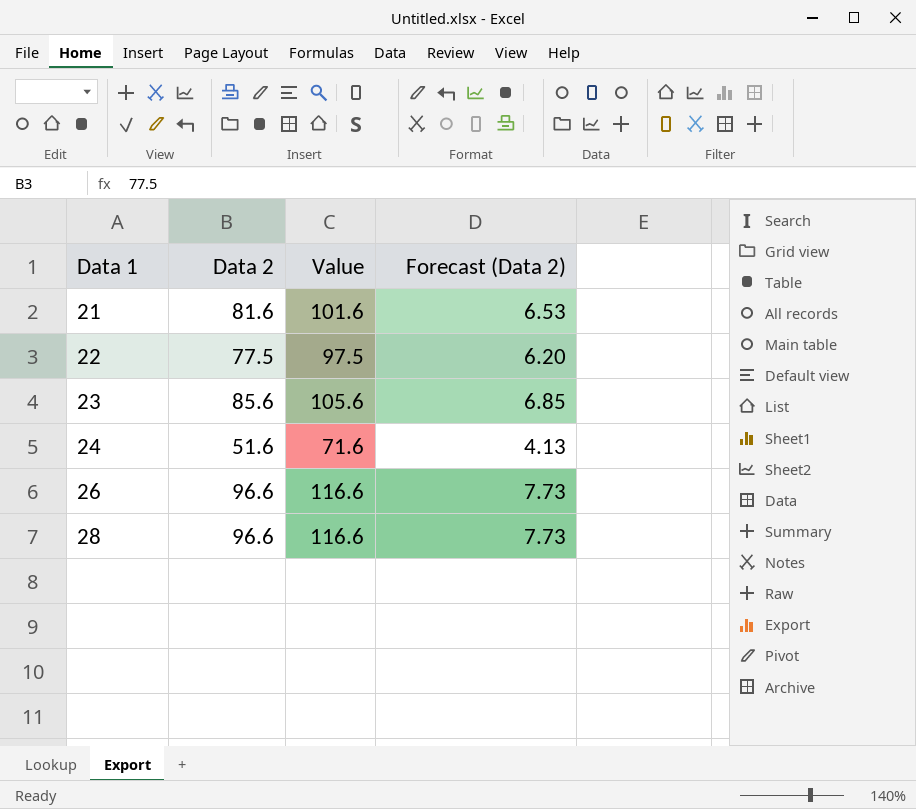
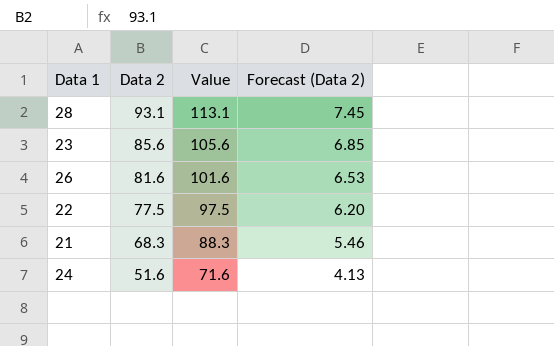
row order: Data 1 ascending -> Data 2 descending
28 | Data 2: 96.6 -> 93.1
28 | Value: 116.6 -> 113.1
28 | Forecast (Data 2): 7.73 -> 7.45
26 | Data 2: 96.6 -> 81.6
26 | Value: 116.6 -> 101.6
26 | Forecast (Data 2): 7.73 -> 6.53
21 | Data 2: 81.6 -> 68.3
21 | Value: 101.6 -> 88.3
21 | Forecast (Data 2): 6.53 -> 5.46

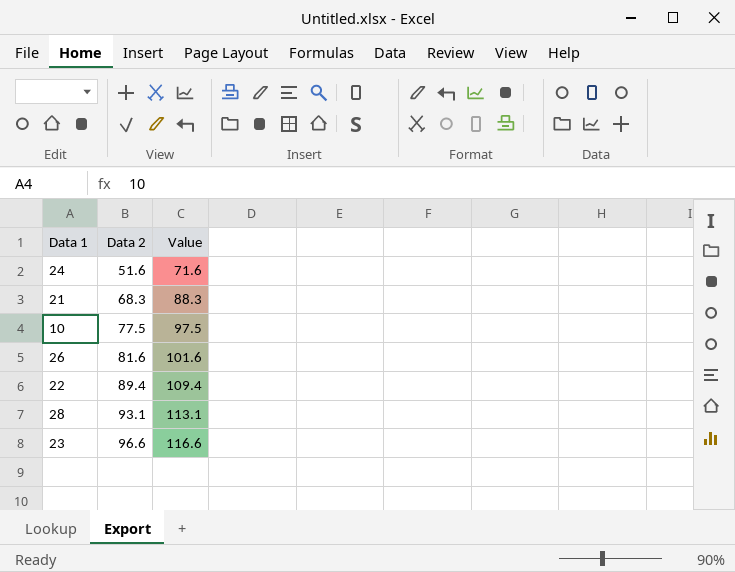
row order: Data 2 descending -> Data 2 ascending
column Forecast (Data 2) | formula: [Data 2] * 0.08 -> none
row 10: none -> 77.5 | 97.5
22 | Data 2: 77.5 -> 89.4
22 | Value: 97.5 -> 109.4
23 | Data 2: 85.6 -> 96.6
23 | Value: 105.6 -> 116.6

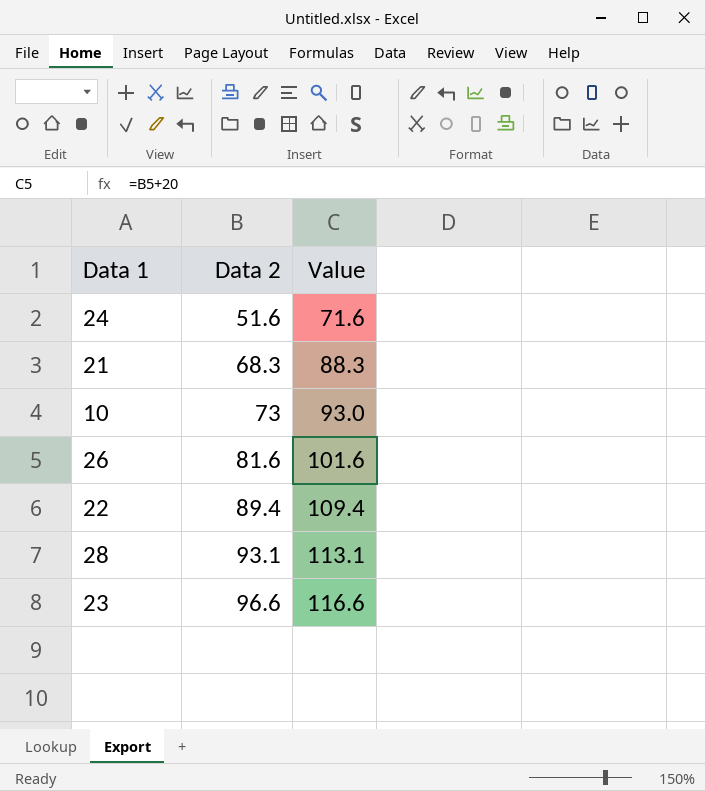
10 | Data 2: 77.5 -> 73
10 | Value: 97.5 -> 93.0

